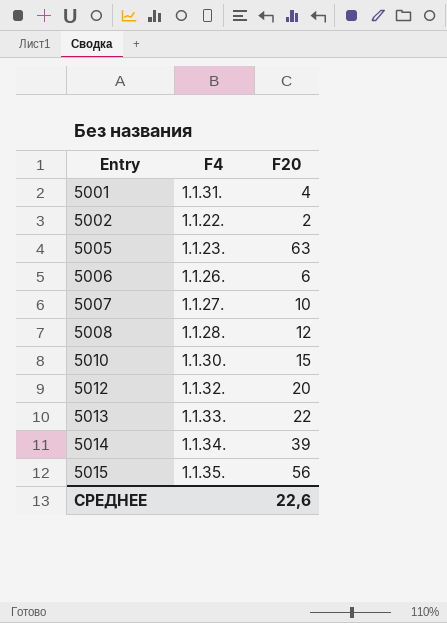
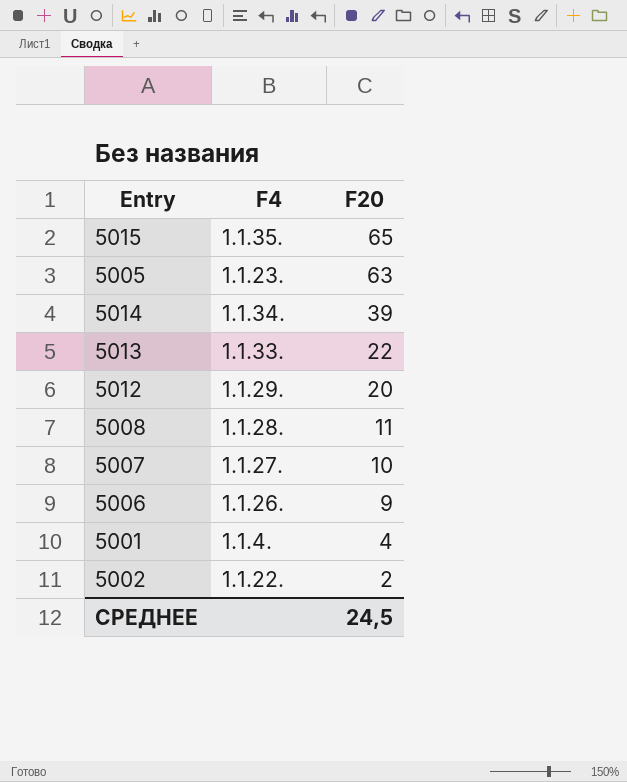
row order: Entry ascending -> F20 descending
row 5010: 1.1.30. | 15 -> none
5015 | F20: 56 -> 65
5012 | F4: 1.1.32. -> 1.1.29.
5008 | F20: 12 -> 11
5006 | F20: 6 -> 9
5001 | F4: 1.1.31. -> 1.1.4.
СРЕДНЕЕ | F20: 22,6 -> 24,5

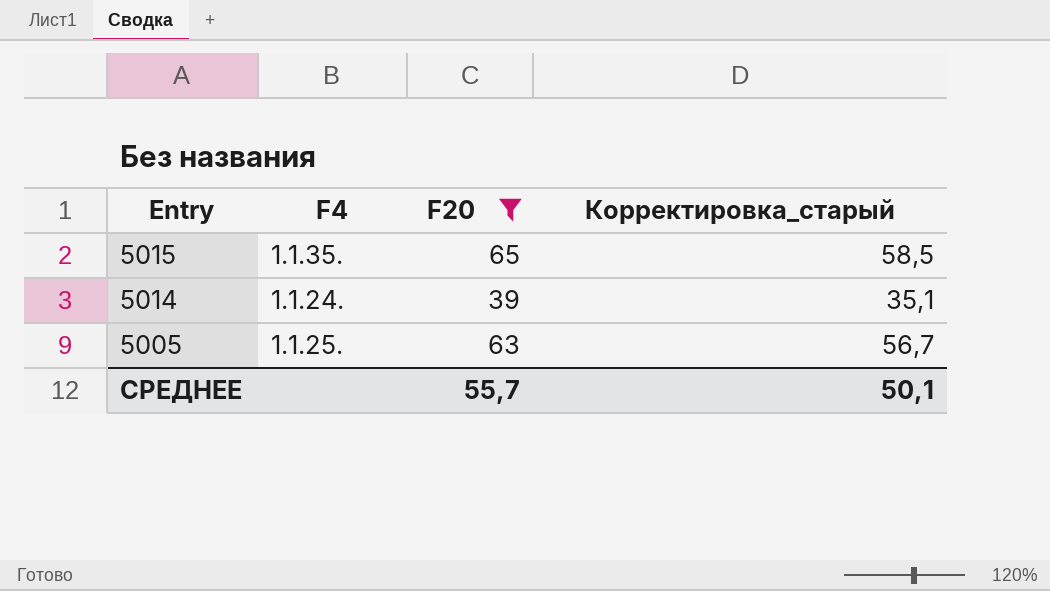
filter: none -> F20 >= 39
row order: F20 descending -> Entry descending
column Корректировка_старый | formula: none -> [F20] * 0,9
5014 | F4: 1.1.34. -> 1.1.24.
5005 | F4: 1.1.23. -> 1.1.25.
СРЕДНЕЕ | F20: 24,5 -> 55,7

